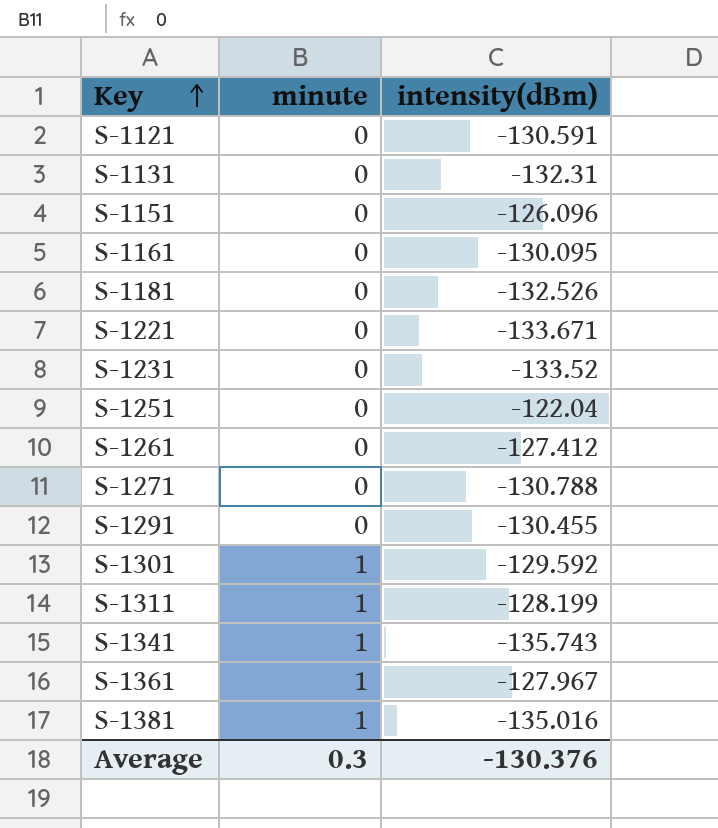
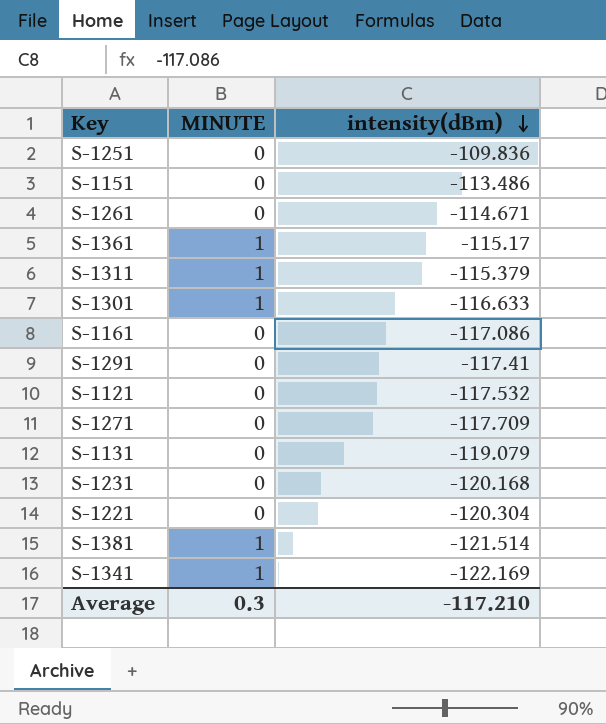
row order: Key ascending -> intensity(dBm) descending
column name: minute -> MINUTE
row S-1181: 0 | -132.526 -> none
S-1251 | intensity(dBm): -122.04 -> -109.836
S-1151 | intensity(dBm): -126.096 -> -113.486
S-1261 | intensity(dBm): -127.412 -> -114.671
S-1361 | intensity(dBm): -127.967 -> -115.17
S-1311 | intensity(dBm): -128.199 -> -115.379
S-1301 | intensity(dBm): -129.592 -> -116.633
S-1161 | intensity(dBm): -130.095 -> -117.086
S-1291 | intensity(dBm): -130.455 -> -117.41
S-1121 | intensity(dBm): -130.591 -> -117.532
S-1271 | intensity(dBm): -130.788 -> -117.709
S-1131 | intensity(dBm): -132.31 -> -119.079
S-1231 | intensity(dBm): -133.52 -> -120.168
S-1221 | intensity(dBm): -133.671 -> -120.304
S-1381 | intensity(dBm): -135.016 -> -121.514
S-1341 | intensity(dBm): -135.743 -> -122.169
Average | intensity(dBm): -130.376 -> -117.210

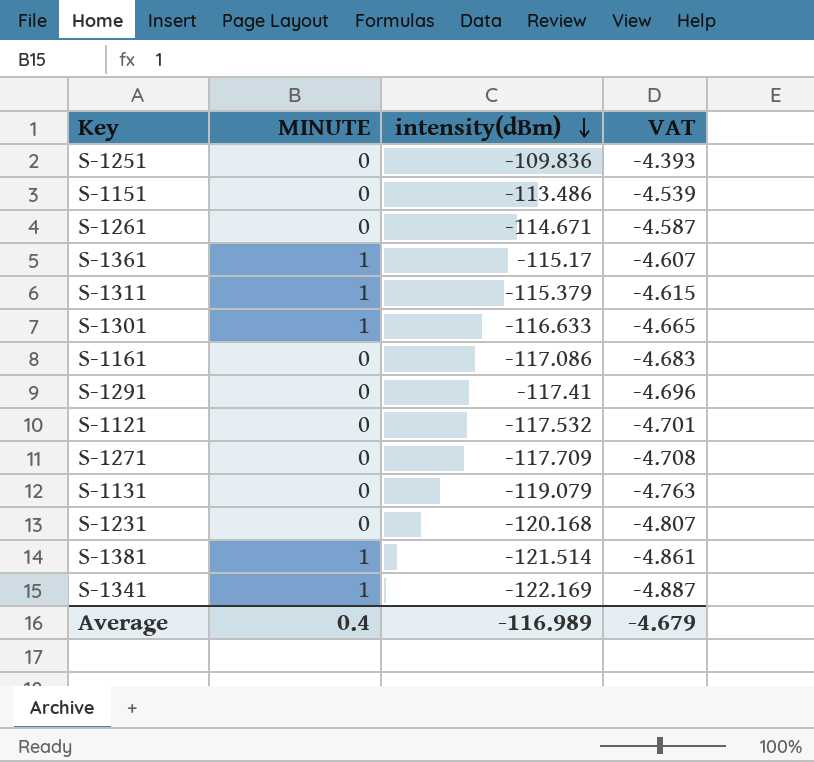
column VAT | formula: none -> [intensity(dBm)] * 0.04
row S-1221: 0 | -120.304 -> none
Average | MINUTE: 0.3 -> 0.4
Average | intensity(dBm): -117.210 -> -116.989

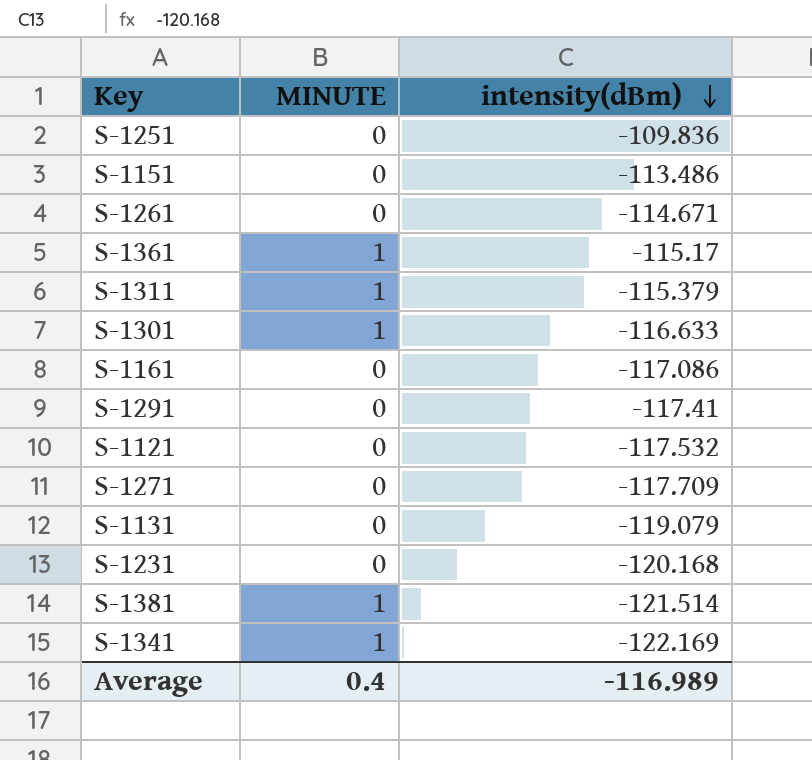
column VAT | formula: [intensity(dBm)] * 0.04 -> none

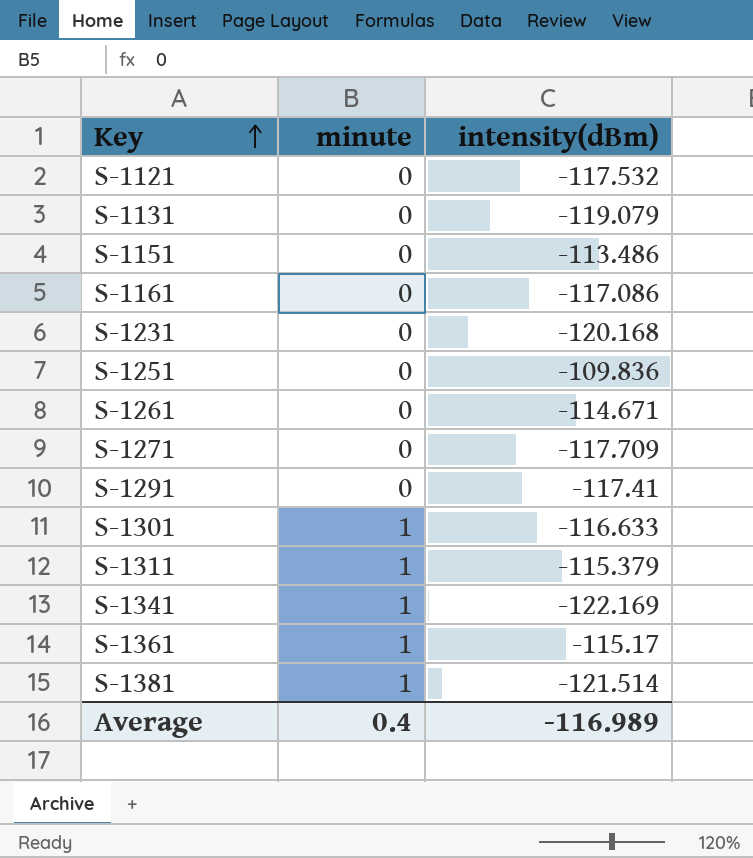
row order: intensity(dBm) descending -> Key ascending
column name: MINUTE -> minute

